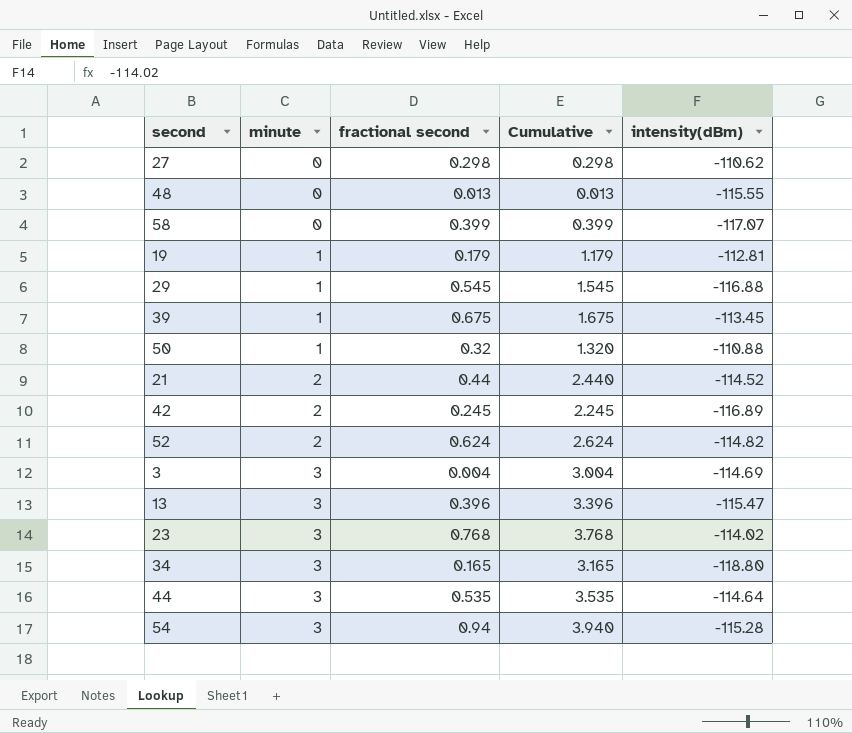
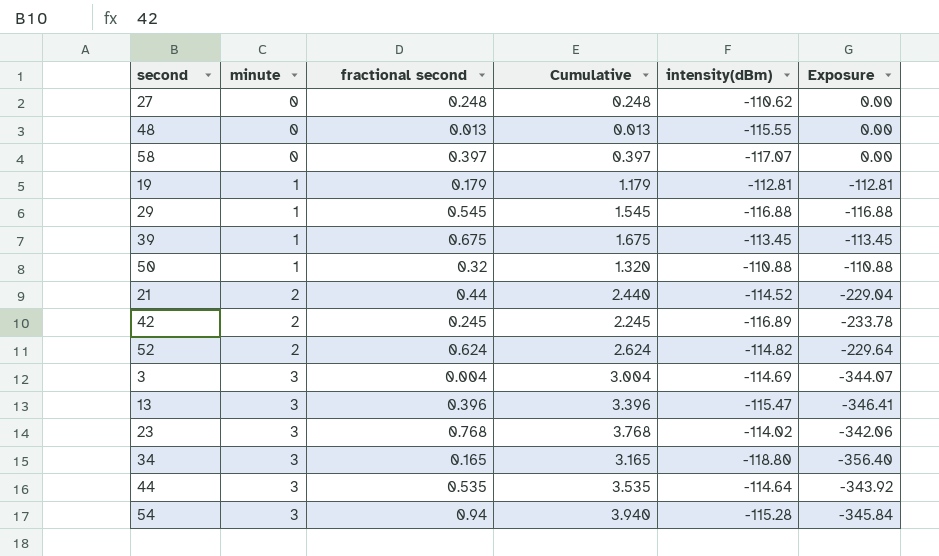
column Exposure | formula: none -> [minute] * [intensity(dBm)]
27 | fractional second: 0.298 -> 0.248
27 | Cumulative: 0.298 -> 0.248
58 | fractional second: 0.399 -> 0.397
58 | Cumulative: 0.399 -> 0.397

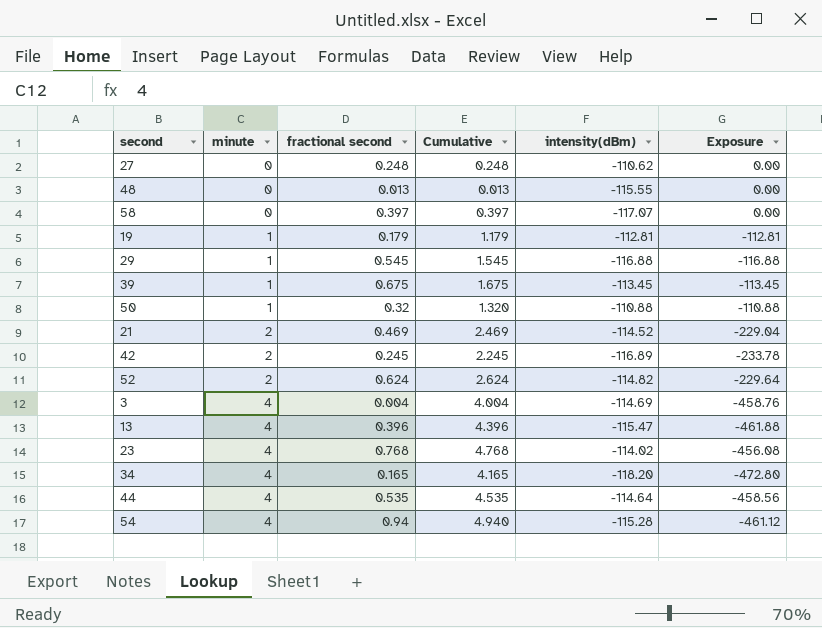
21 | fractional second: 0.44 -> 0.469
21 | Cumulative: 2.440 -> 2.469
3 | minute: 3 -> 4
3 | Cumulative: 3.004 -> 4.004
3 | Exposure: -344.07 -> -458.76
13 | minute: 3 -> 4
13 | Cumulative: 3.396 -> 4.396
13 | Exposure: -346.41 -> -461.88
23 | minute: 3 -> 4
23 | Cumulative: 3.768 -> 4.768
23 | Exposure: -342.06 -> -456.08
34 | minute: 3 -> 4
34 | Cumulative: 3.165 -> 4.165
34 | intensity(dBm): -118.80 -> -118.20
34 | Exposure: -356.40 -> -472.80
44 | minute: 3 -> 4
44 | Cumulative: 3.535 -> 4.535
44 | Exposure: -343.92 -> -458.56
54 | minute: 3 -> 4
54 | Cumulative: 3.940 -> 4.940
54 | Exposure: -345.84 -> -461.12

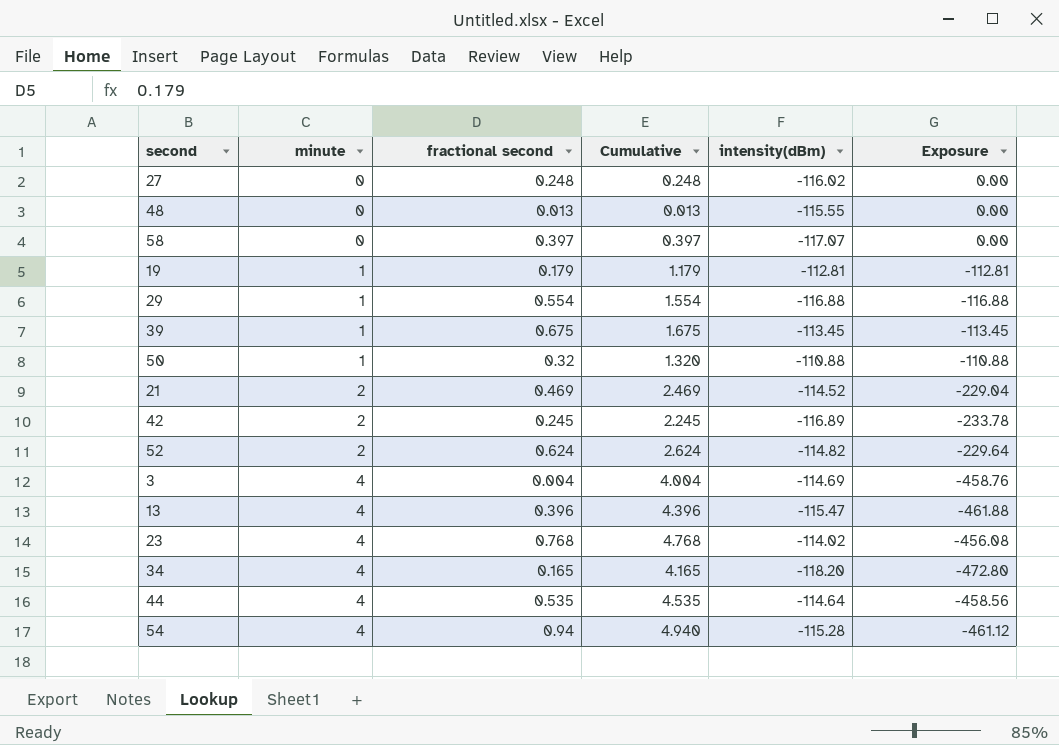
27 | intensity(dBm): -110.62 -> -116.02
29 | fractional second: 0.545 -> 0.554
29 | Cumulative: 1.545 -> 1.554

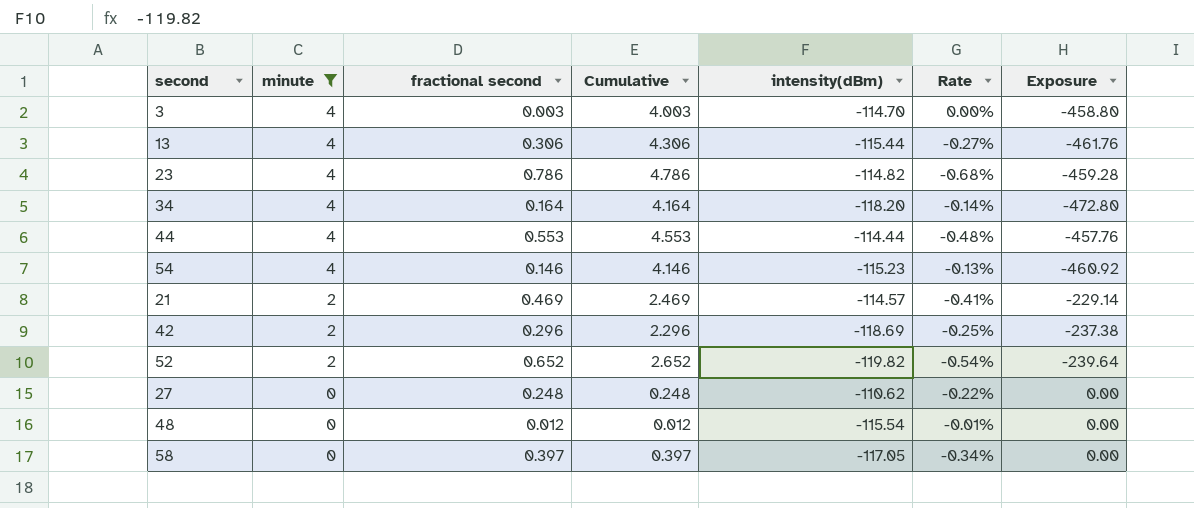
filter: none -> minute != 1
row order: minute ascending -> minute descending
column Rate | formula: none -> [fractional second] / [intensity(dBm)]
3 | fractional second: 0.004 -> 0.003
3 | Cumulative: 4.004 -> 4.003
3 | intensity(dBm): -114.69 -> -114.70
3 | Exposure: -458.76 -> -458.80
13 | fractional second: 0.396 -> 0.306
13 | Cumulative: 4.396 -> 4.306
13 | intensity(dBm): -115.47 -> -115.44
13 | Exposure: -461.88 -> -461.76
23 | fractional second: 0.768 -> 0.786
23 | Cumulative: 4.768 -> 4.786
23 | intensity(dBm): -114.02 -> -114.82
23 | Exposure: -456.08 -> -459.28
34 | fractional second: 0.165 -> 0.164
34 | Cumulative: 4.165 -> 4.164
44 | fractional second: 0.535 -> 0.553
44 | Cumulative: 4.535 -> 4.553
44 | intensity(dBm): -114.64 -> -114.44
44 | Exposure: -458.56 -> -457.76
54 | fractional second: 0.94 -> 0.146
54 | Cumulative: 4.940 -> 4.146
54 | intensity(dBm): -115.28 -> -115.23
54 | Exposure: -461.12 -> -460.92
21 | intensity(dBm): -114.52 -> -114.57
21 | Exposure: -229.04 -> -229.14
42 | fractional second: 0.245 -> 0.296
42 | Cumulative: 2.245 -> 2.296
42 | intensity(dBm): -116.89 -> -118.69
42 | Exposure: -233.78 -> -237.38
52 | fractional second: 0.624 -> 0.652
52 | Cumulative: 2.624 -> 2.652
52 | intensity(dBm): -114.82 -> -119.82
52 | Exposure: -229.64 -> -239.64
27 | intensity(dBm): -116.02 -> -110.62
48 | fractional second: 0.013 -> 0.012
48 | Cumulative: 0.013 -> 0.012
48 | intensity(dBm): -115.55 -> -115.54
58 | intensity(dBm): -117.07 -> -117.05

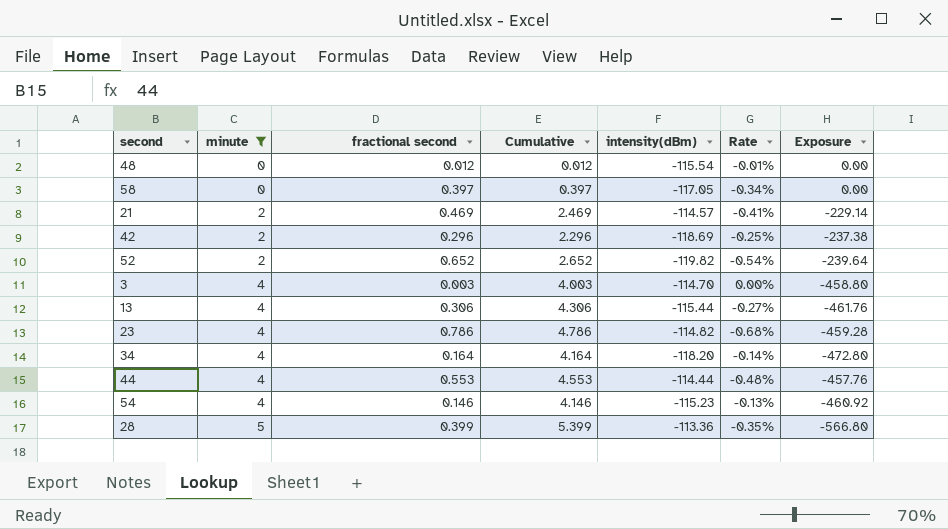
row order: minute descending -> minute ascending
row 27: 0 | 0.248 | 0.248 | -110.62 | -0.22% | 0.00 -> none
row 28: none -> 5 | 0.399 | 5.399 | -113.36 | -0.35% | -566.80

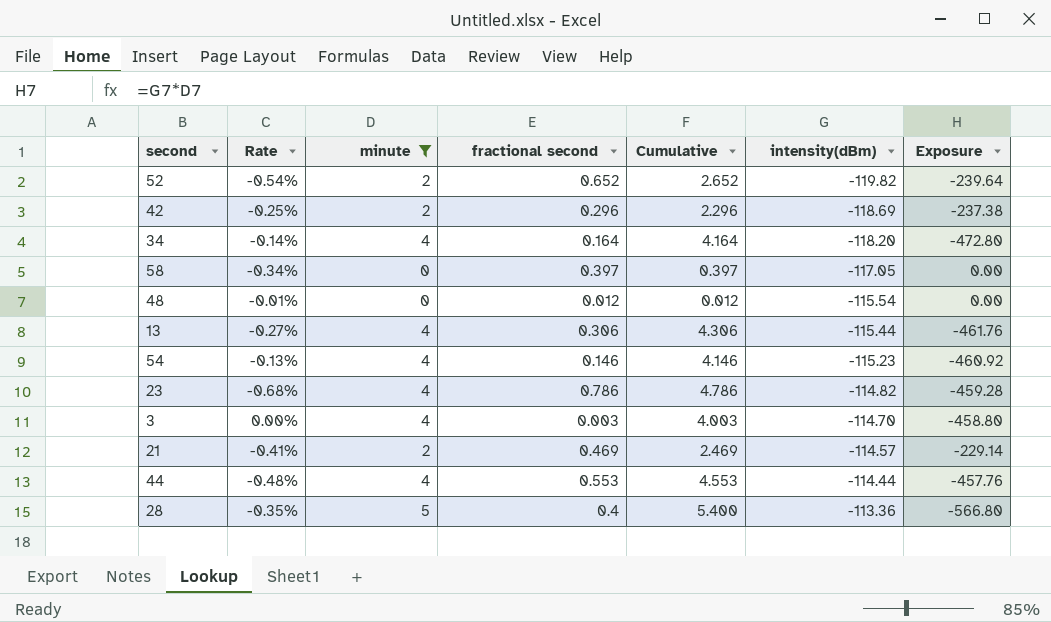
row order: minute ascending -> intensity(dBm) ascending
column Rate | position: 6 -> 2
28 | fractional second: 0.399 -> 0.4
28 | Cumulative: 5.399 -> 5.400

